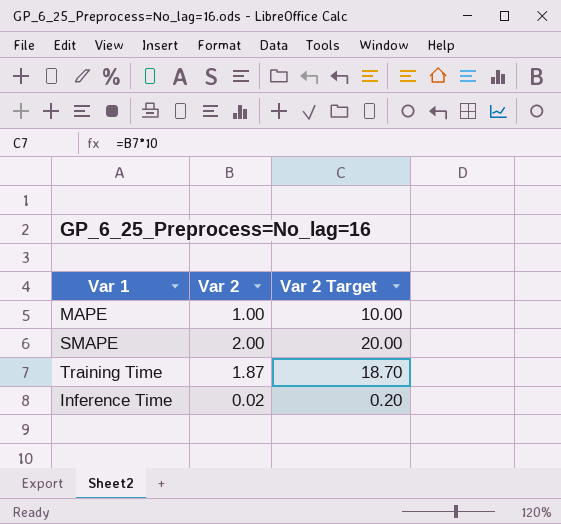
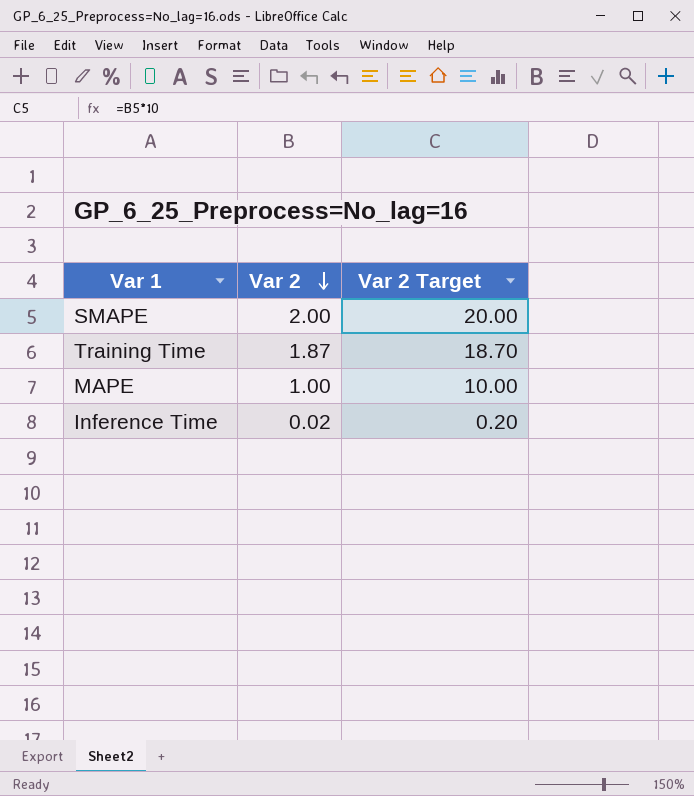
row order: none -> Var 2 descending

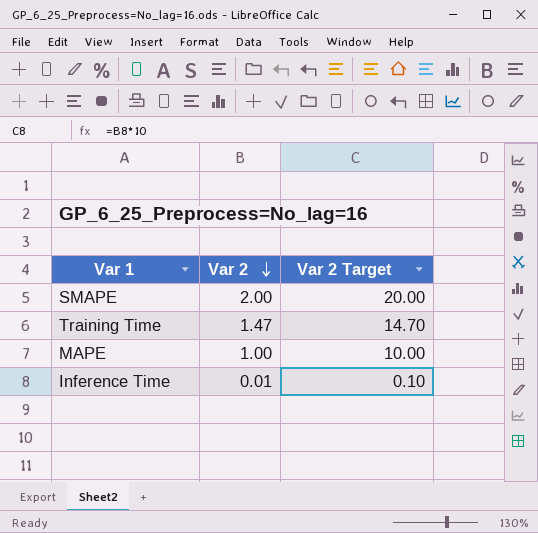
Training Time | Var 2: 1.87 -> 1.47
Training Time | Var 2 Target: 18.70 -> 14.70
Inference Time | Var 2: 0.02 -> 0.01
Inference Time | Var 2 Target: 0.20 -> 0.10

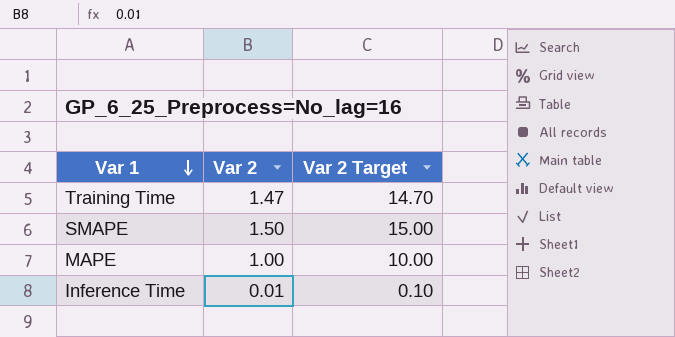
row order: Var 2 descending -> Var 1 descending
SMAPE | Var 2: 2.00 -> 1.50
SMAPE | Var 2 Target: 20.00 -> 15.00

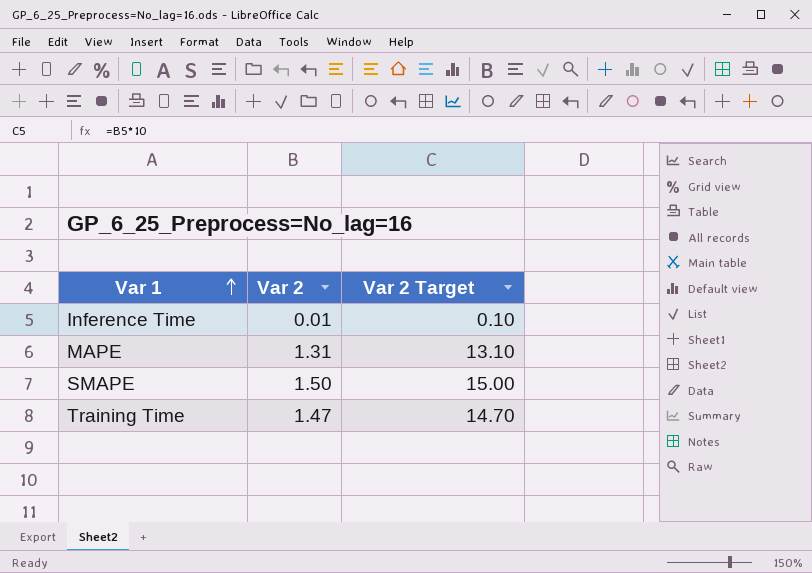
row order: Var 1 descending -> Var 1 ascending
MAPE | Var 2: 1.00 -> 1.31
MAPE | Var 2 Target: 10.00 -> 13.10

